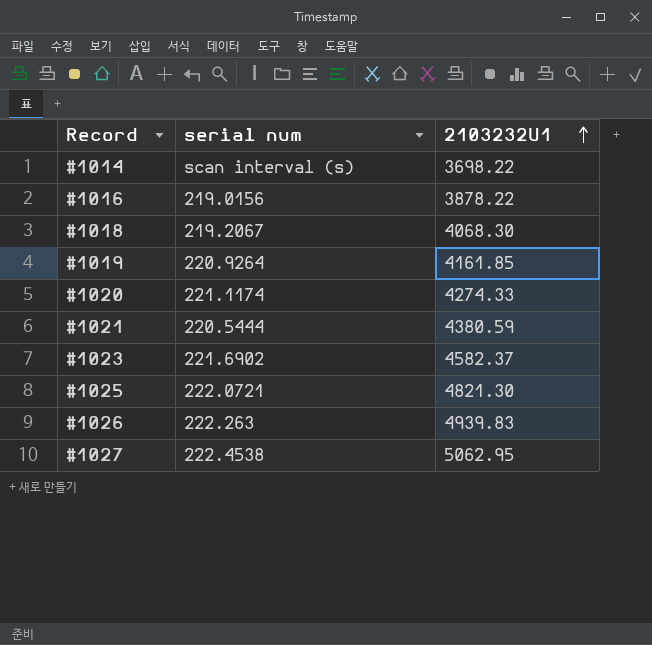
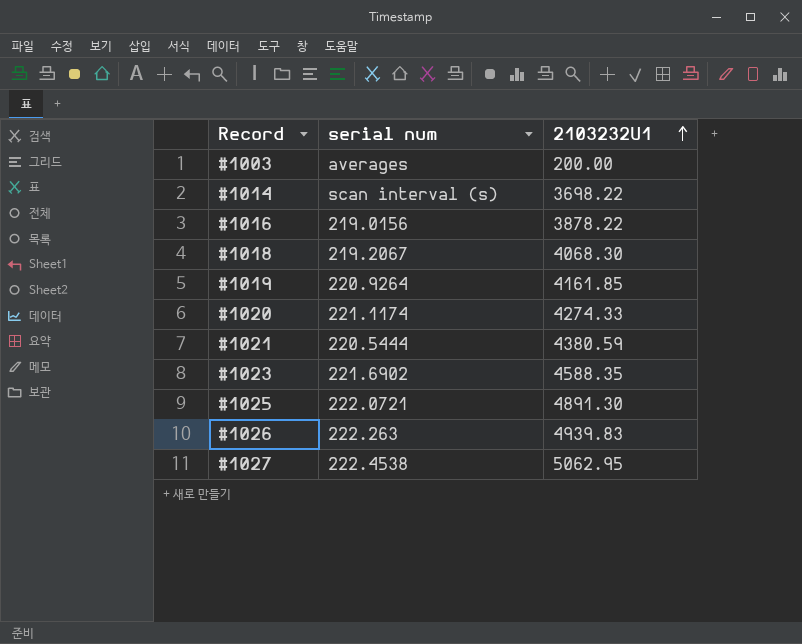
row #1003: none -> averages | 200.00
#1023 | 2103232U1: 4582.37 -> 4588.35
#1025 | 2103232U1: 4821.30 -> 4891.30

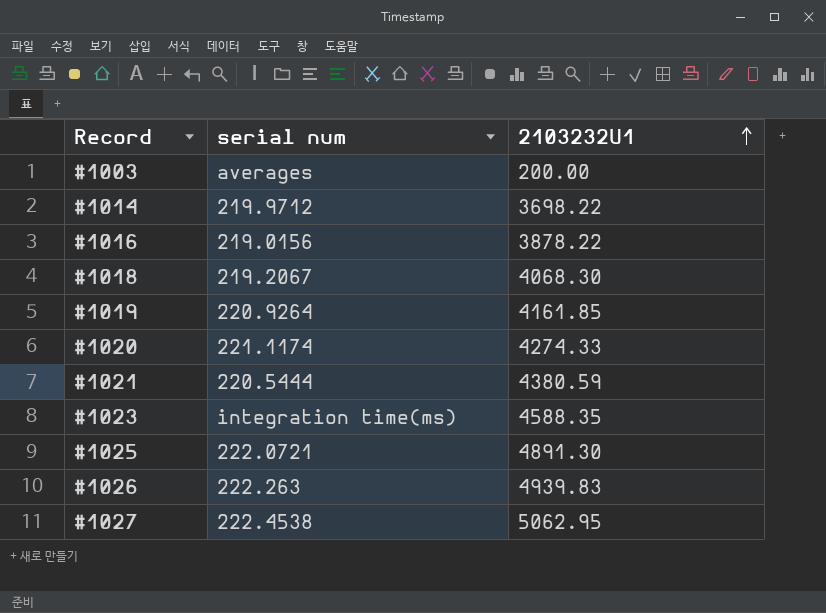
#1014 | serial num: scan interval (s) -> 219.9712
#1023 | serial num: 221.6902 -> integration time(ms)

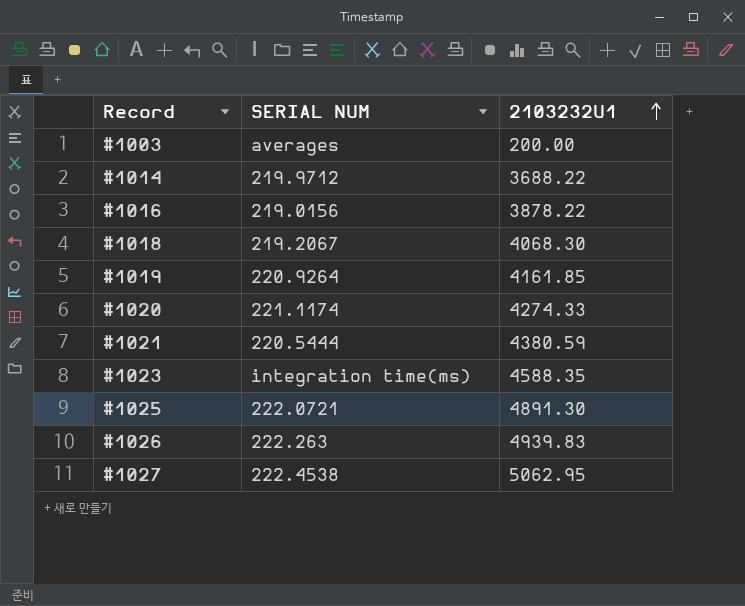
column name: serial num -> SERIAL NUM
#1014 | 2103232U1: 3698.22 -> 3688.22

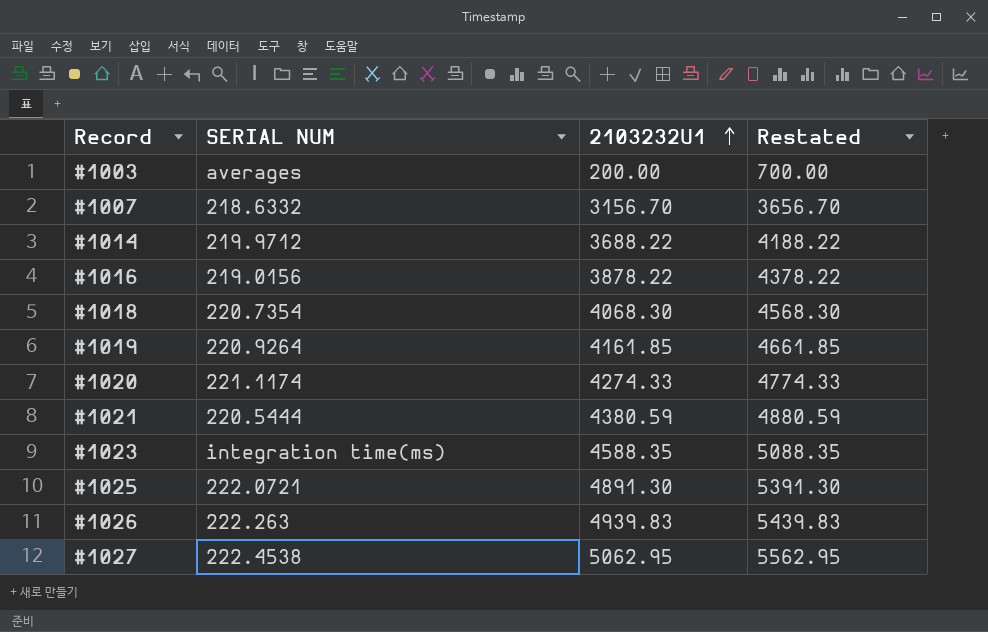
column Restated | formula: none -> [2103232U1] + 500
row #1007: none -> 218.6332 | 3156.70 | 3656.70
#1018 | SERIAL NUM: 219.2067 -> 220.7354

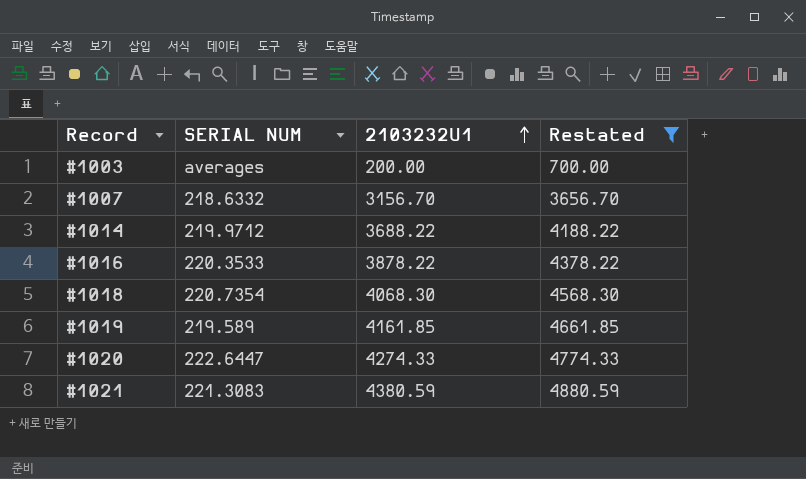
filter: none -> Restated <= 4880.59
#1016 | SERIAL NUM: 219.0156 -> 220.3533
#1019 | SERIAL NUM: 220.9264 -> 219.589
#1020 | SERIAL NUM: 221.1174 -> 222.6447
#1021 | SERIAL NUM: 220.5444 -> 221.3083

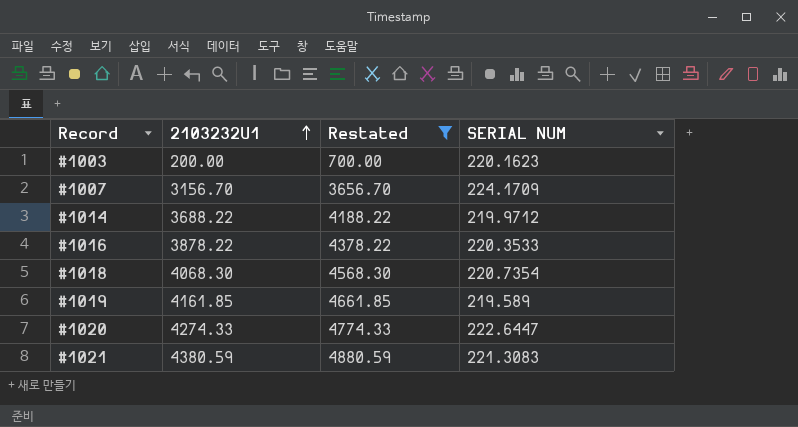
column SERIAL NUM | position: 2 -> 4
#1003 | SERIAL NUM: averages -> 220.1623
#1007 | SERIAL NUM: 218.6332 -> 224.1709

